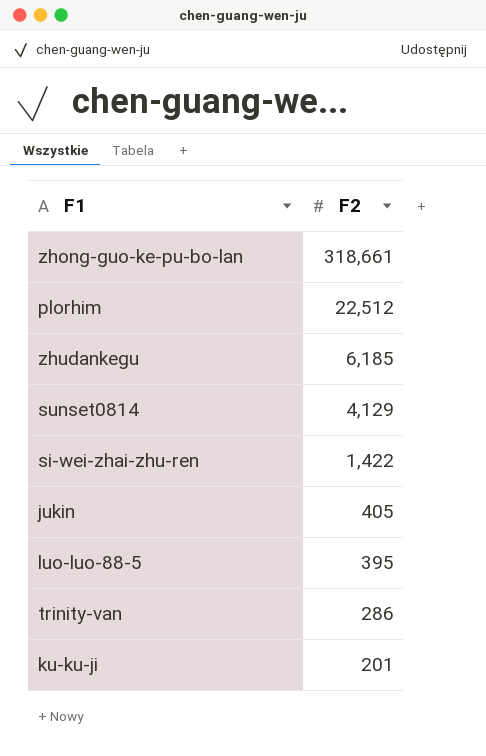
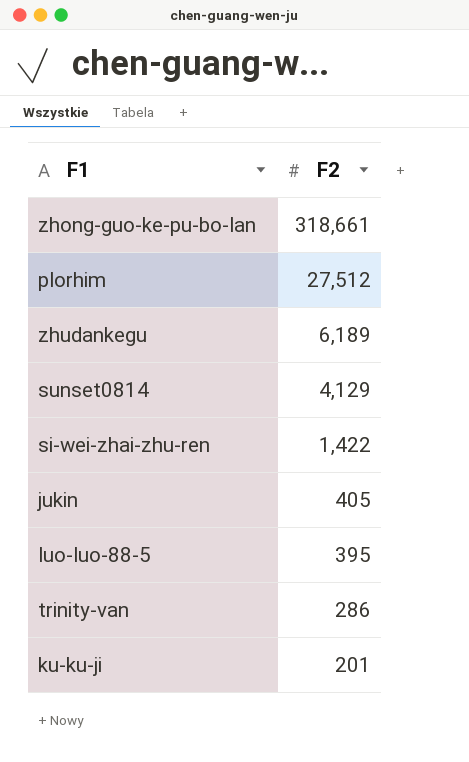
plorhim | F2: 22,512 -> 27,512
zhudankegu | F2: 6,185 -> 6,189

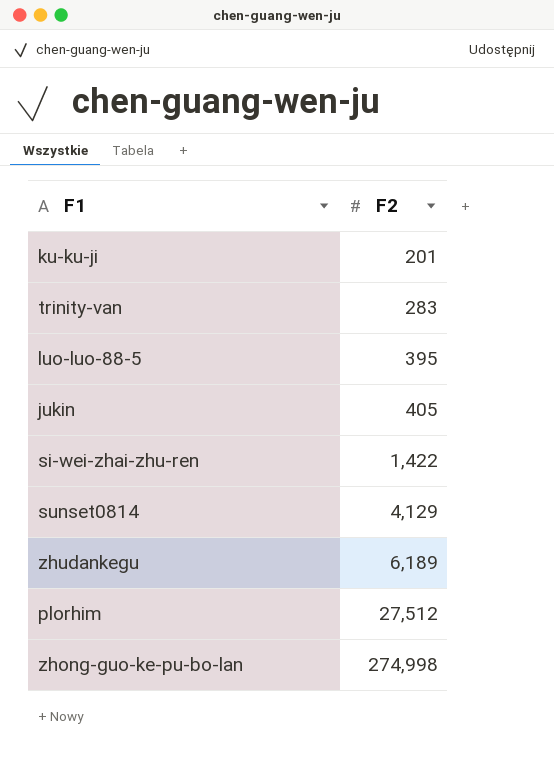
row order: F2 descending -> F2 ascending
trinity-van | F2: 286 -> 283
zhong-guo-ke-pu-bo-lan | F2: 318,661 -> 274,998

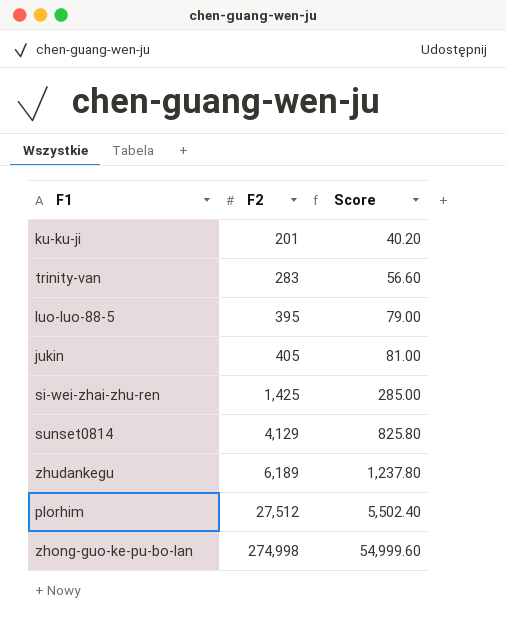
column Score | formula: none -> [F2] * 0.2
si-wei-zhai-zhu-ren | F2: 1,422 -> 1,425

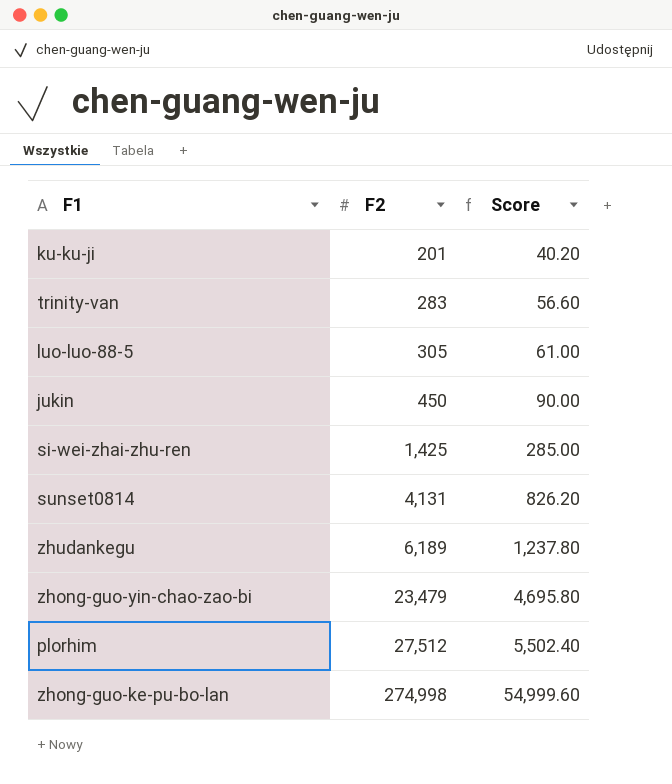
luo-luo-88-5 | F2: 395 -> 305
luo-luo-88-5 | Score: 79.00 -> 61.00
jukin | F2: 405 -> 450
jukin | Score: 81.00 -> 90.00
sunset0814 | F2: 4,129 -> 4,131
sunset0814 | Score: 825.80 -> 826.20
row zhong-guo-yin-chao-zao-bi: none -> 23,479 | 4,695.80

